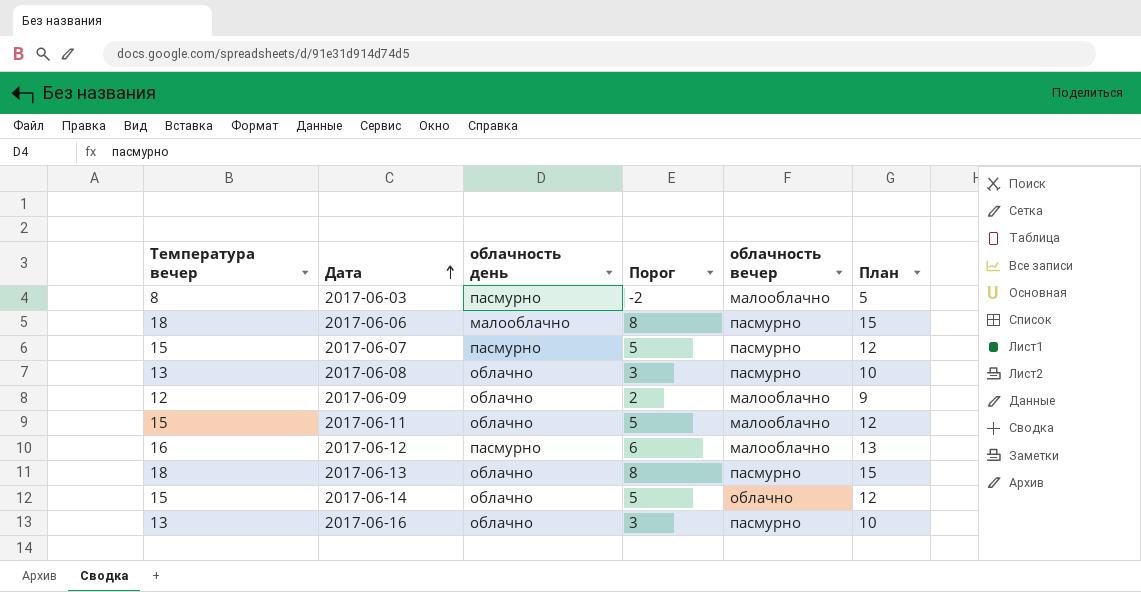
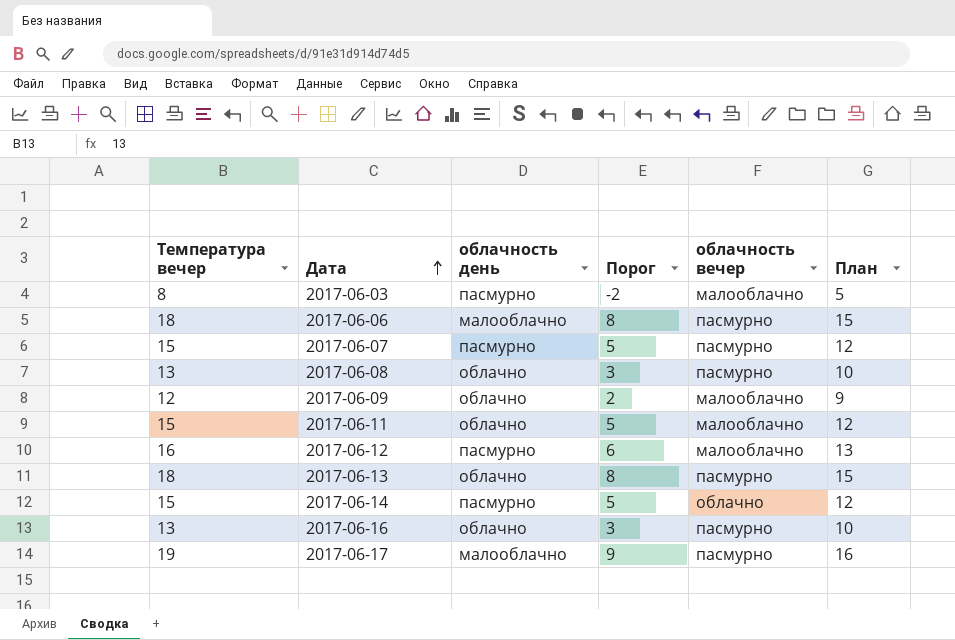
2017-06-14 | облачность день: облачно -> пасмурно
row 2017-06-17: none -> 19 | малооблачно | 9 | пасмурно | 16

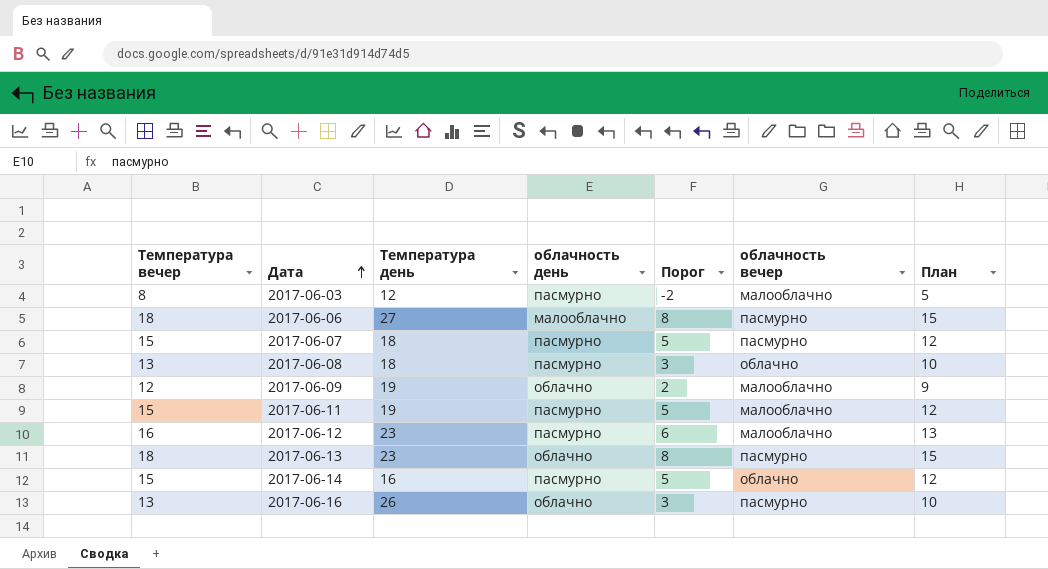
column Температура день | position: none -> 3
row 2017-06-17: 19 | малооблачно | 9 | пасмурно | 16 -> none
2017-06-08 | облачность день: облачно -> пасмурно
2017-06-08 | облачность вечер: пасмурно -> облачно
2017-06-11 | облачность день: облачно -> пасмурно

